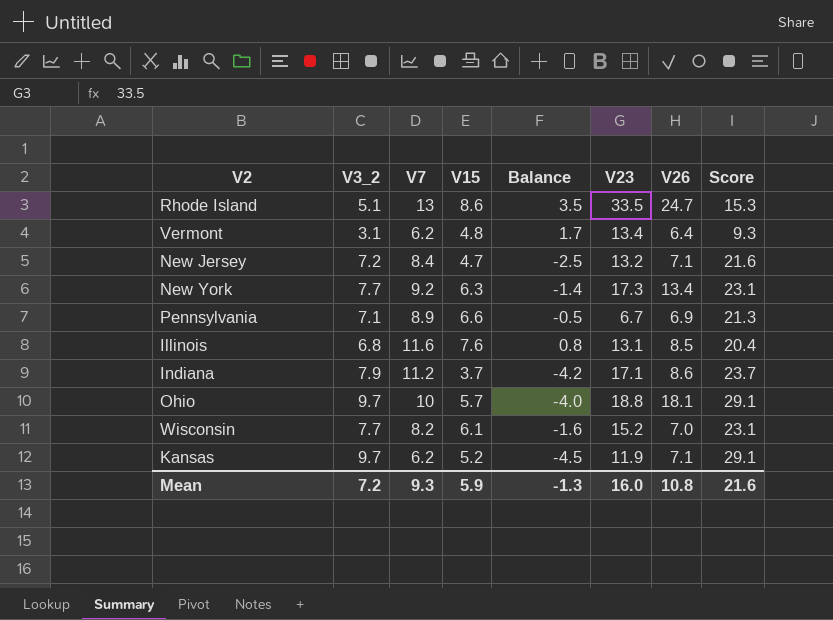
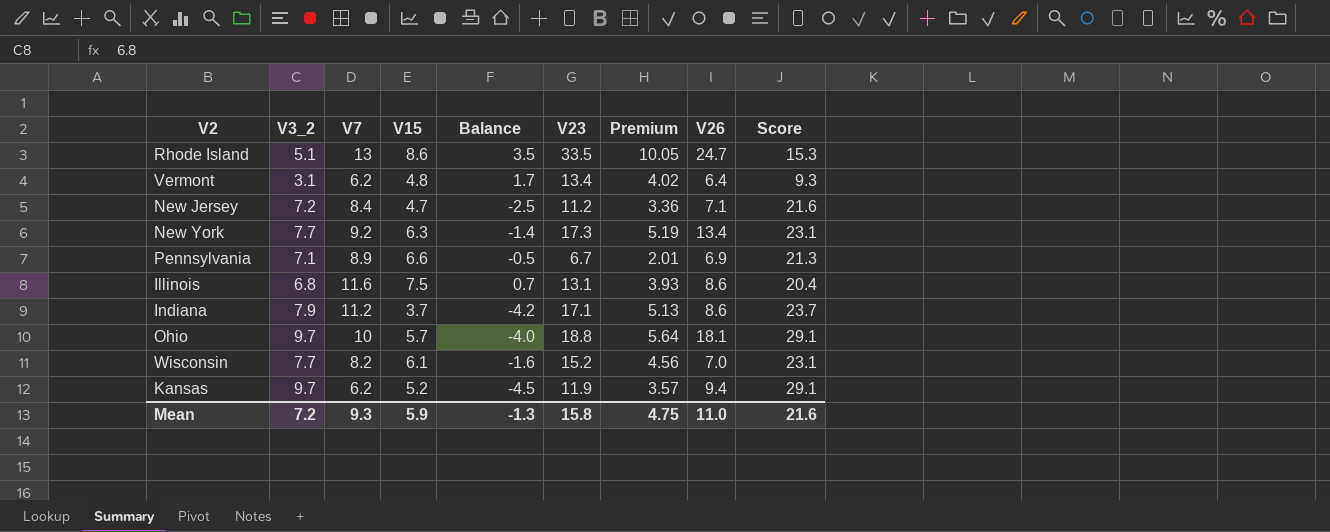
column Premium | formula: none -> [V23] * 0.3
New Jersey | V23: 13.2 -> 11.2
Illinois | V15: 7.6 -> 7.5
Illinois | Balance: 0.8 -> 0.7
Illinois | V26: 8.5 -> 8.6
Kansas | V26: 7.1 -> 9.4
Mean | V23: 16.0 -> 15.8
Mean | V26: 10.8 -> 11.0

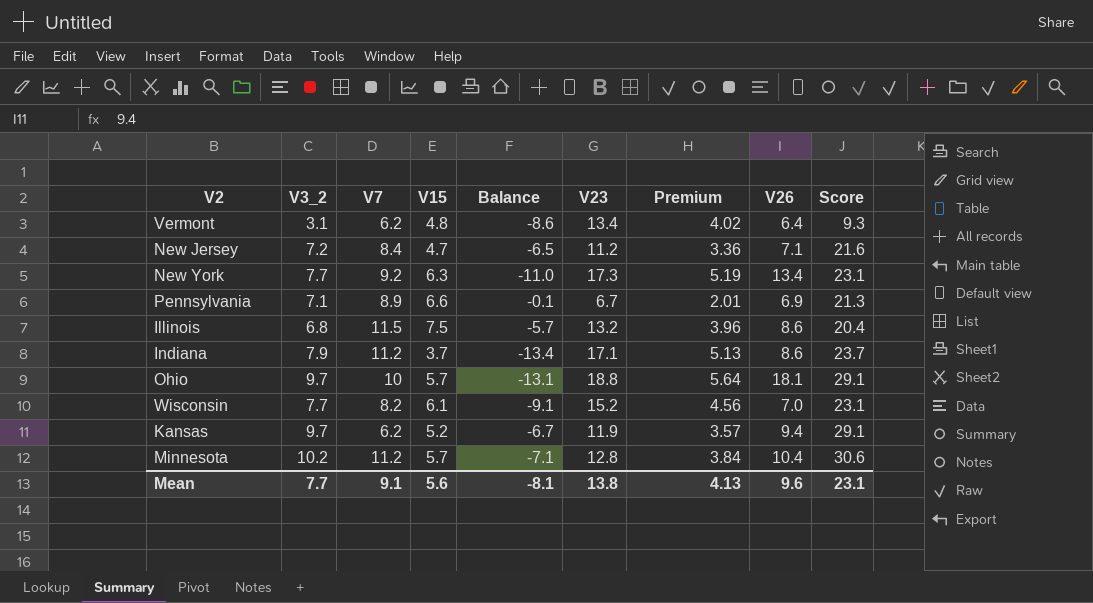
column Balance | formula: [V15] - [V3_2] -> [V15] - [V23]
row Rhode Island: 5.1 | 13 | 8.6 | 3.5 | 33.5 | 10.05 | 24.7 | 15.3 -> none
Illinois | V7: 11.6 -> 11.5
Illinois | V23: 13.1 -> 13.2
Illinois | Premium: 3.93 -> 3.96
row Minnesota: none -> 10.2 | 11.2 | 5.7 | -7.1 | 12.8 | 3.84 | 10.4 | 30.6
Mean | V3_2: 7.2 -> 7.7
Mean | V7: 9.3 -> 9.1
Mean | V15: 5.9 -> 5.6
Mean | Balance: -1.3 -> -8.1
Mean | V23: 15.8 -> 13.8
Mean | Premium: 4.75 -> 4.13
Mean | V26: 11.0 -> 9.6
Mean | Score: 21.6 -> 23.1

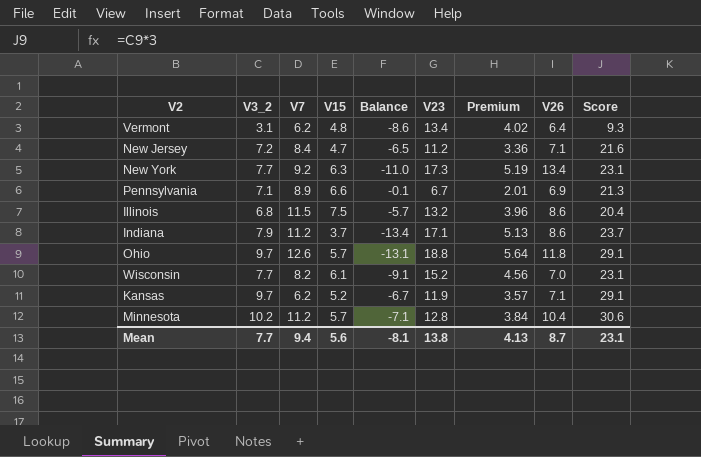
Ohio | V7: 10 -> 12.6
Ohio | V26: 18.1 -> 11.8
Kansas | V26: 9.4 -> 7.1
Mean | V7: 9.1 -> 9.4
Mean | V26: 9.6 -> 8.7

